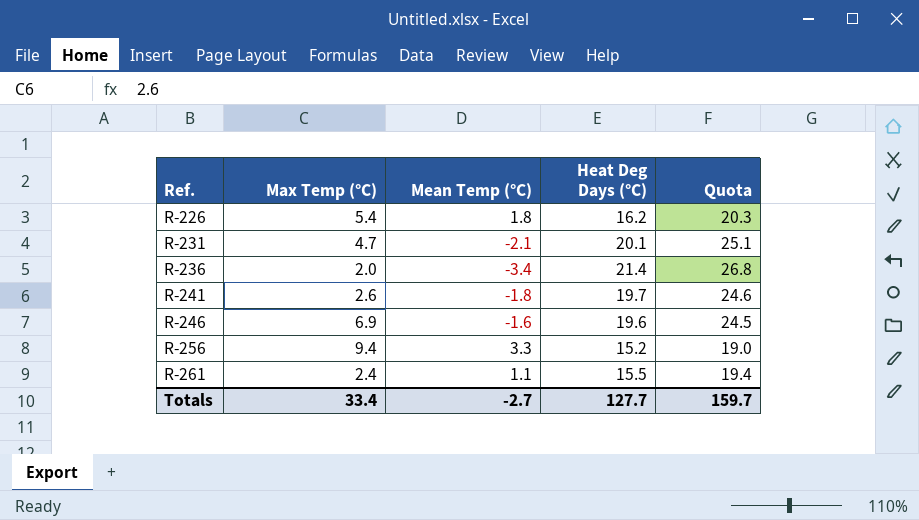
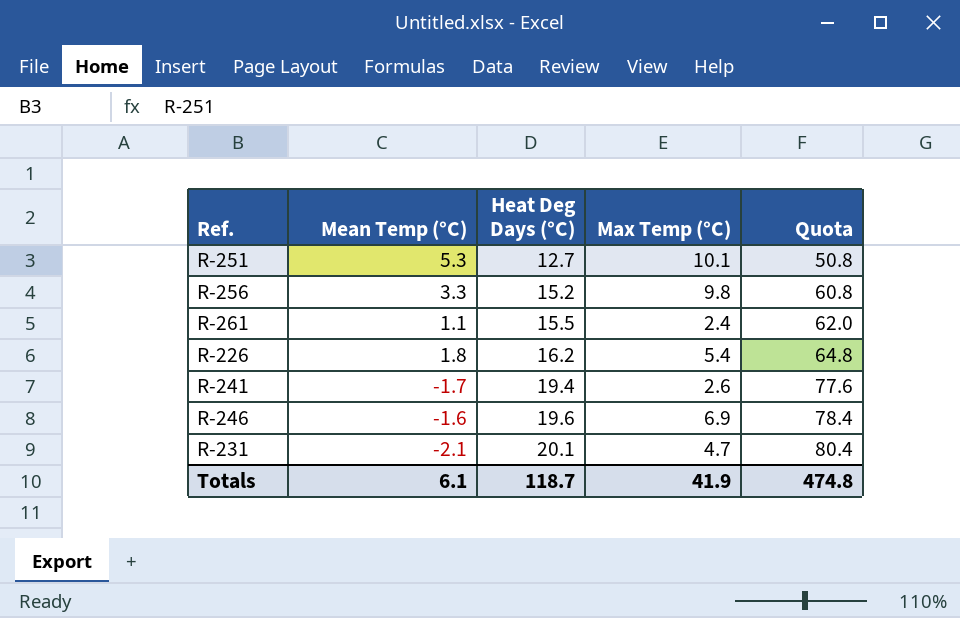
row order: Ref. ascending -> Heat Deg Days (°C) ascending
column Max Temp (°C) | position: 2 -> 4
column Quota | formula: [Heat Deg Days (°C)] * 1.25 -> [Heat Deg Days (°C)] * 4
row R-236: 2.0 | -3.4 | 21.4 | 26.8 -> none
row R-251: none -> 5.3 | 12.7 | 10.1 | 50.8
R-256 | Max Temp (°C): 9.4 -> 9.8
R-241 | Mean Temp (°C): -1.8 -> -1.7
R-241 | Heat Deg Days (°C): 19.7 -> 19.4
Totals | Mean Temp (°C): -2.7 -> 6.1
Totals | Heat Deg Days (°C): 127.7 -> 118.7
Totals | Max Temp (°C): 33.4 -> 41.9
Totals | Quota: 159.7 -> 474.8

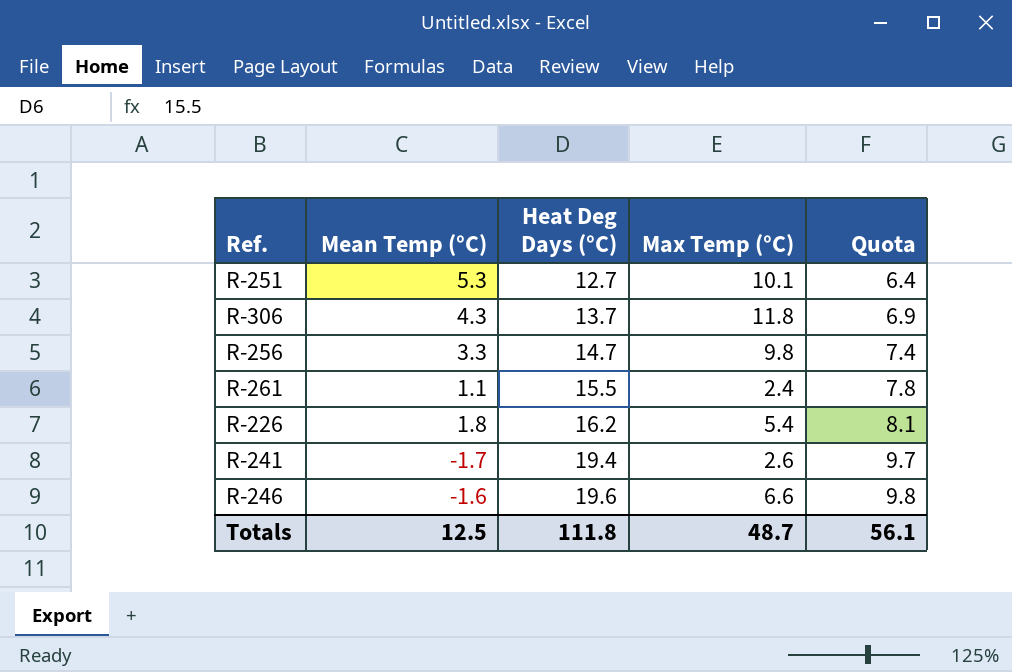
column Quota | formula: [Heat Deg Days (°C)] * 4 -> [Heat Deg Days (°C)] * 0.5
row R-231: -2.1 | 20.1 | 4.7 | 80.4 -> none
row R-306: none -> 4.3 | 13.7 | 11.8 | 6.9
R-256 | Heat Deg Days (°C): 15.2 -> 14.7
R-246 | Max Temp (°C): 6.9 -> 6.6
Totals | Mean Temp (°C): 6.1 -> 12.5
Totals | Heat Deg Days (°C): 118.7 -> 111.8
Totals | Max Temp (°C): 41.9 -> 48.7
Totals | Quota: 474.8 -> 56.1

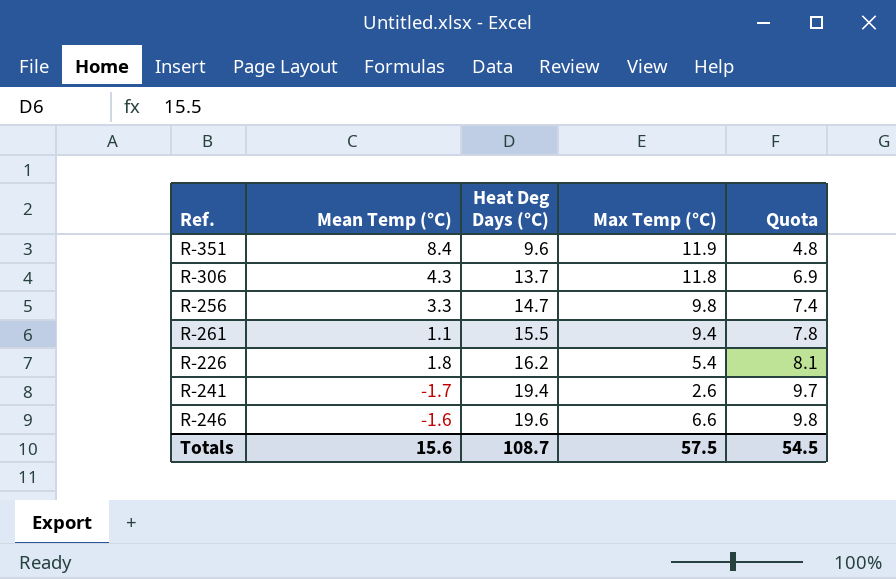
row R-251: 5.3 | 12.7 | 10.1 | 6.4 -> none
row R-351: none -> 8.4 | 9.6 | 11.9 | 4.8
R-261 | Max Temp (°C): 2.4 -> 9.4
Totals | Mean Temp (°C): 12.5 -> 15.6
Totals | Heat Deg Days (°C): 111.8 -> 108.7
Totals | Max Temp (°C): 48.7 -> 57.5
Totals | Quota: 56.1 -> 54.5

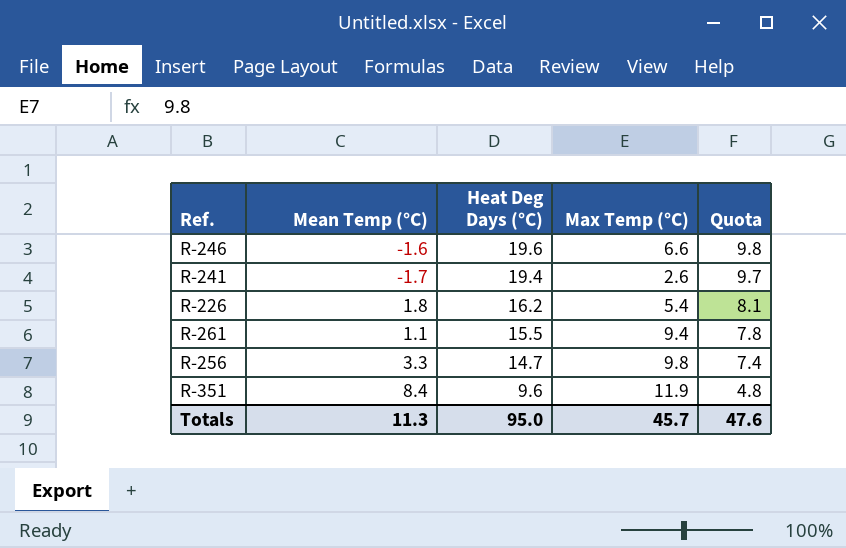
row order: Heat Deg Days (°C) ascending -> Heat Deg Days (°C) descending
row R-306: 4.3 | 13.7 | 11.8 | 6.9 -> none
Totals | Mean Temp (°C): 15.6 -> 11.3
Totals | Heat Deg Days (°C): 108.7 -> 95.0
Totals | Max Temp (°C): 57.5 -> 45.7
Totals | Quota: 54.5 -> 47.6

